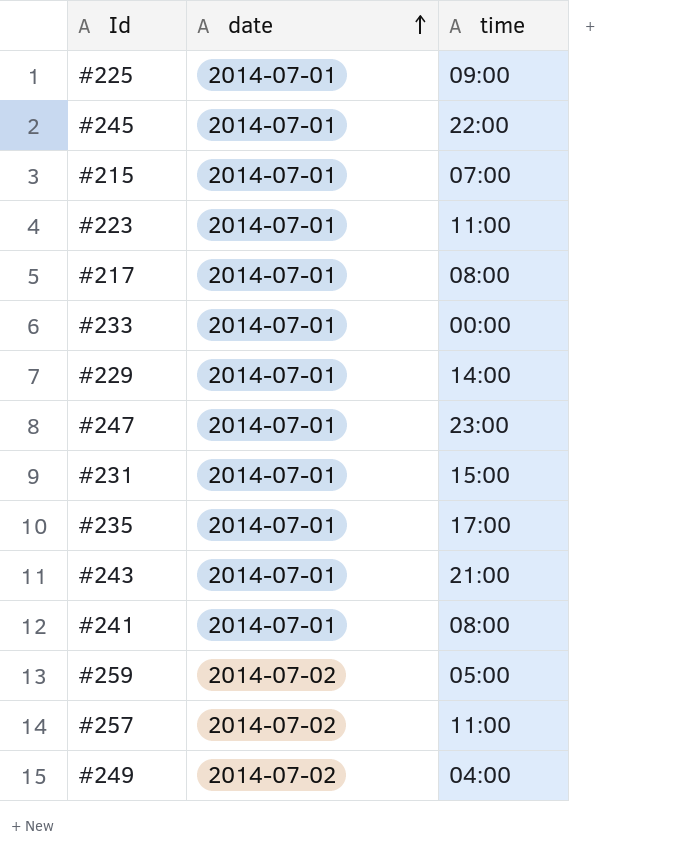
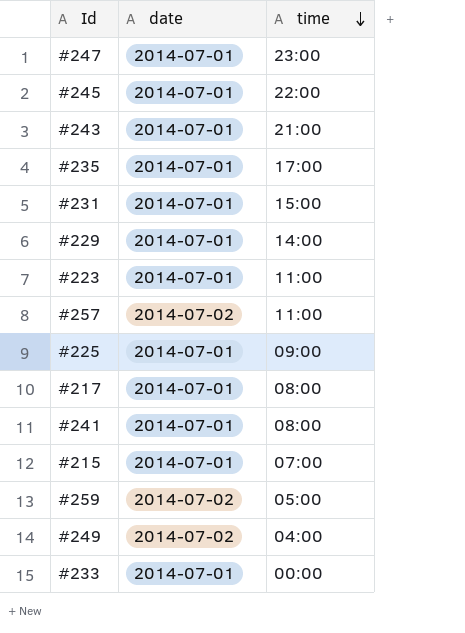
row order: date ascending -> time descending

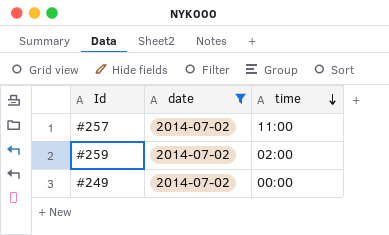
filter: none -> date = 2014-07-02
#259 | time: 05:00 -> 02:00
#249 | time: 04:00 -> 00:00

